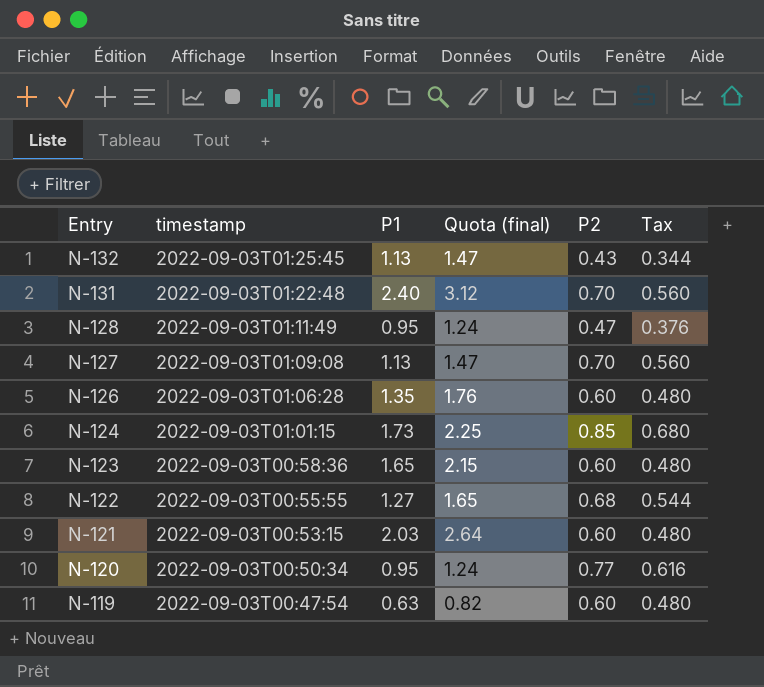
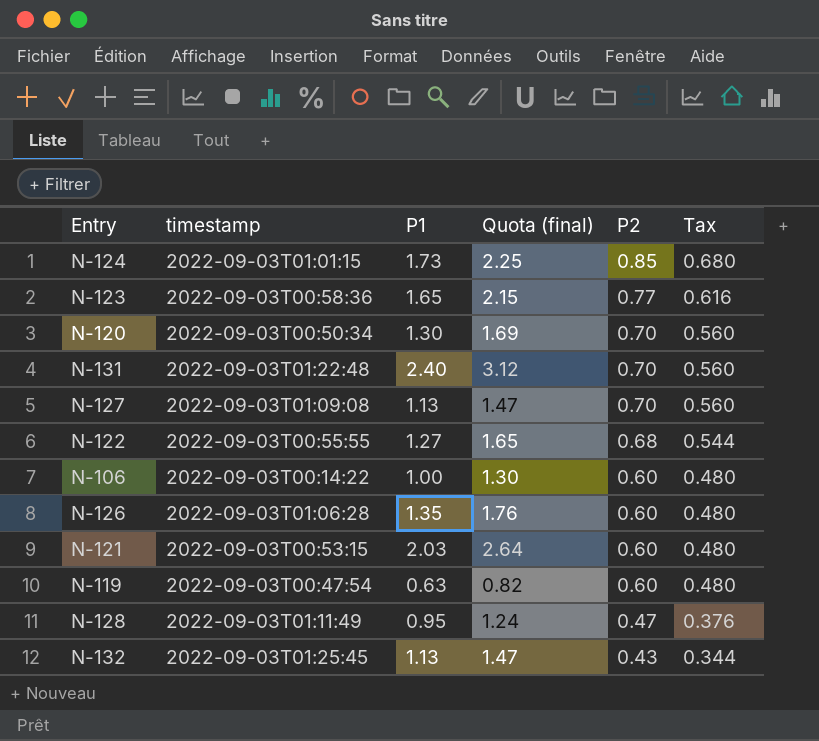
row order: Entry descending -> P2 descending
N-123 | P2: 0.60 -> 0.77
N-123 | Tax: 0.480 -> 0.616
N-120 | P1: 0.95 -> 1.30
N-120 | Quota (final): 1.24 -> 1.69
N-120 | P2: 0.77 -> 0.70
N-120 | Tax: 0.616 -> 0.560
row N-106: none -> 2022-09-03T00:14:22 | 1.00 | 1.30 | 0.60 | 0.480

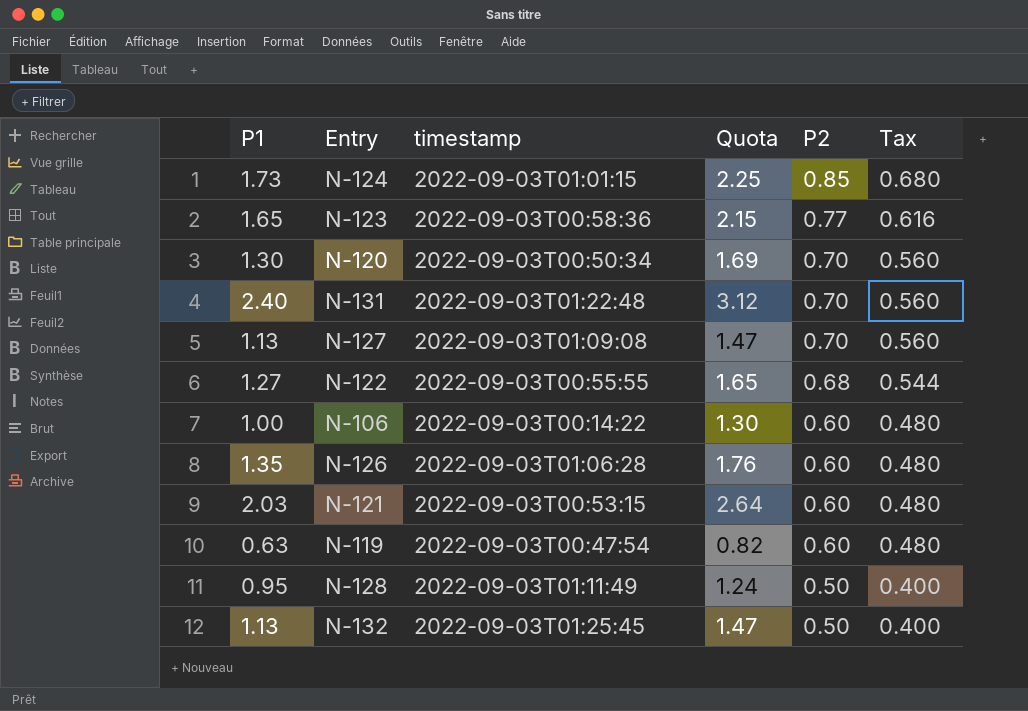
column P1 | position: 3 -> 1
column name: Quota (final) -> Quota
N-128 | P2: 0.47 -> 0.50
N-128 | Tax: 0.376 -> 0.400
N-132 | P2: 0.43 -> 0.50
N-132 | Tax: 0.344 -> 0.400

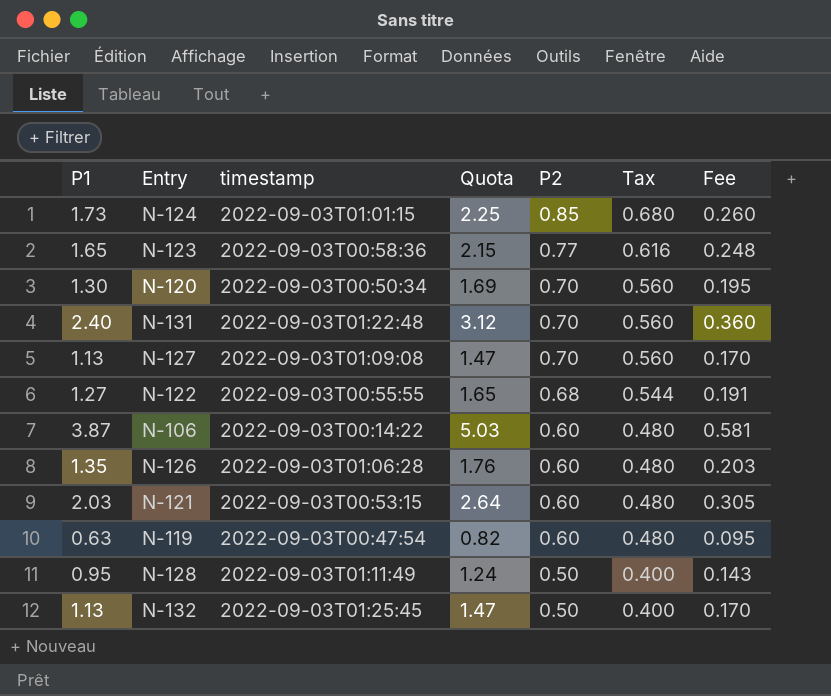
column Fee | formula: none -> [P1] * 0.15
N-106 | P1: 1.00 -> 3.87
N-106 | Quota: 1.30 -> 5.03

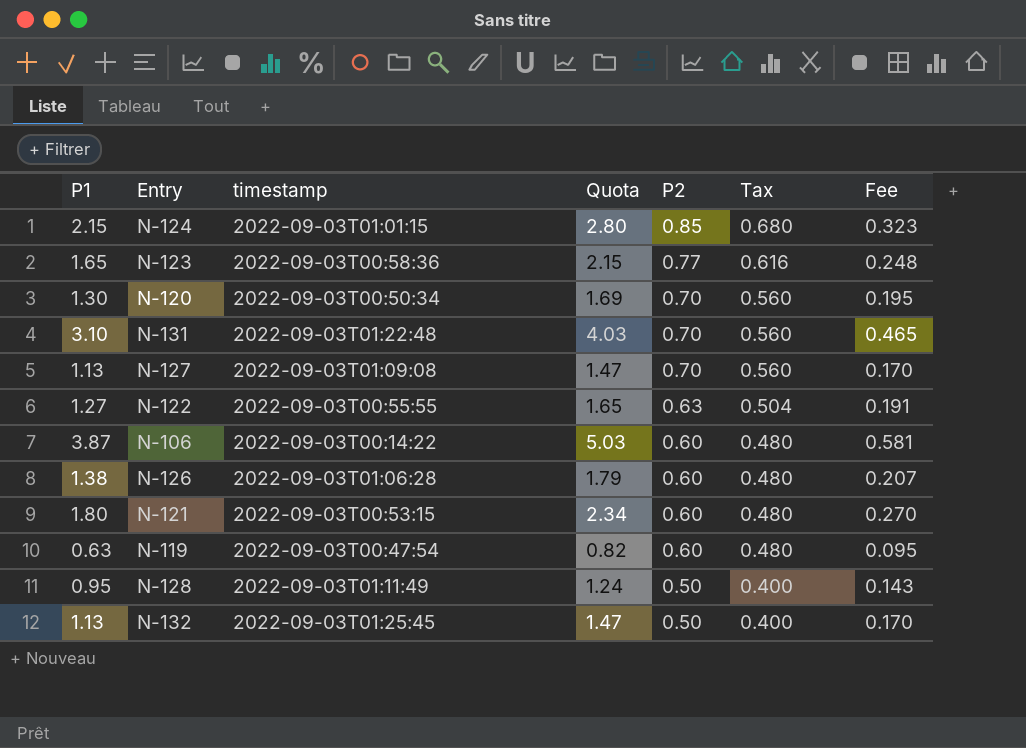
N-124 | P1: 1.73 -> 2.15
N-124 | Quota: 2.25 -> 2.80
N-124 | Fee: 0.260 -> 0.323
N-131 | P1: 2.40 -> 3.10
N-131 | Quota: 3.12 -> 4.03
N-131 | Fee: 0.360 -> 0.465
N-122 | P2: 0.68 -> 0.63
N-122 | Tax: 0.544 -> 0.504
N-126 | P1: 1.35 -> 1.38
N-126 | Quota: 1.76 -> 1.79
N-126 | Fee: 0.203 -> 0.207
N-121 | P1: 2.03 -> 1.80
N-121 | Quota: 2.64 -> 2.34
N-121 | Fee: 0.305 -> 0.270

